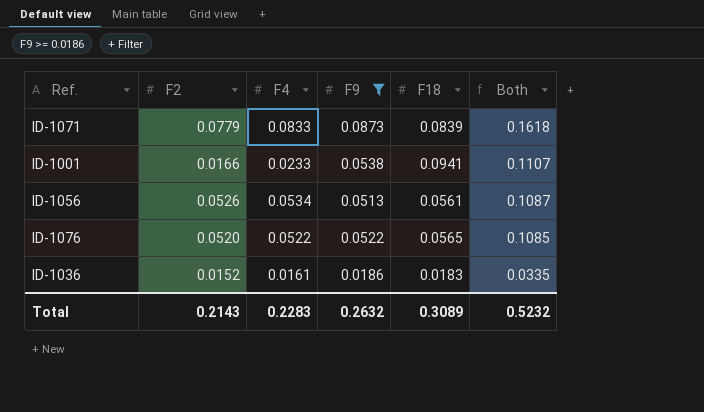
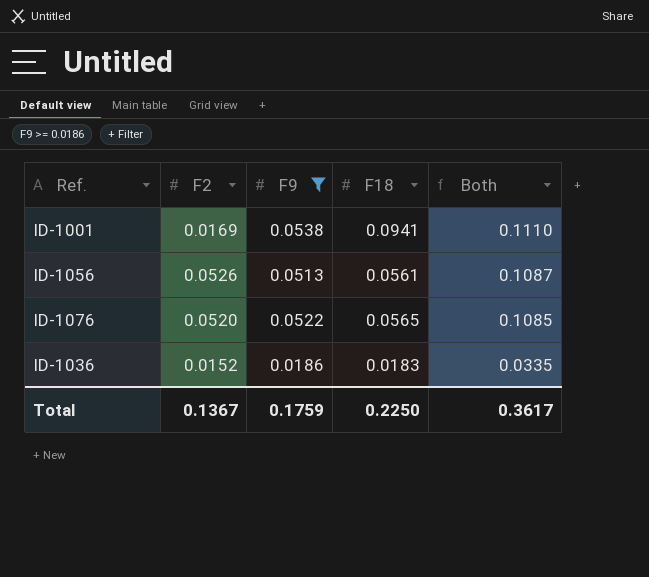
column F4 | position: 3 -> none
row ID-1071: 0.0779 | 0.0833 | 0.0873 | 0.0839 | 0.1618 -> none
ID-1001 | F2: 0.0166 -> 0.0169
ID-1001 | Both: 0.1107 -> 0.1110
Total | F2: 0.2143 -> 0.1367
Total | F9: 0.2632 -> 0.1759
Total | F18: 0.3089 -> 0.2250
Total | Both: 0.5232 -> 0.3617

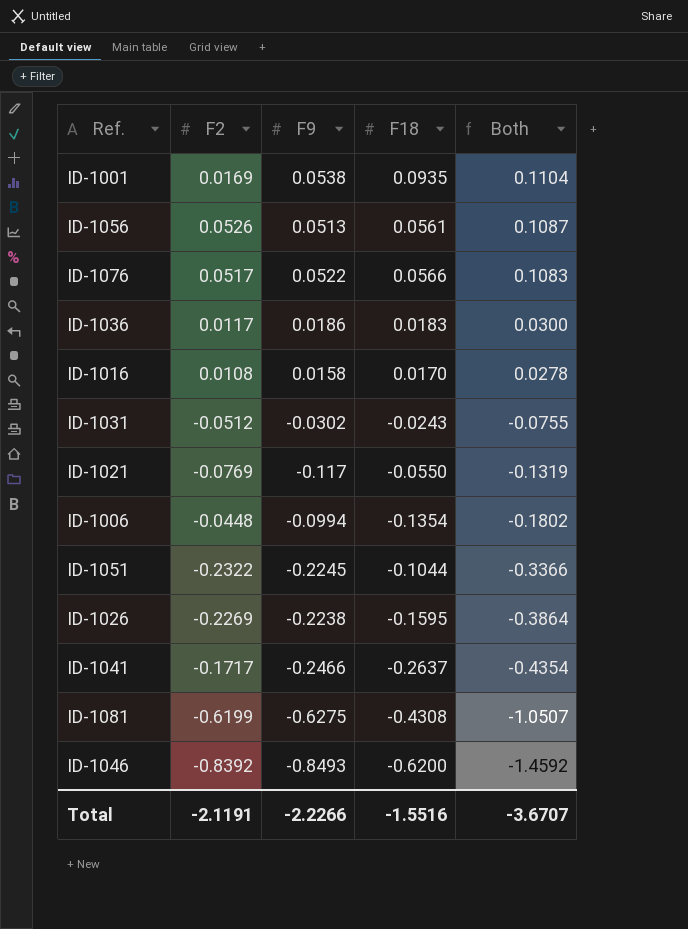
filter: F9 >= 0.0186 -> none
ID-1001 | F18: 0.0941 -> 0.0935
ID-1001 | Both: 0.1110 -> 0.1104
ID-1076 | F2: 0.0520 -> 0.0517
ID-1076 | F18: 0.0565 -> 0.0566
ID-1076 | Both: 0.1085 -> 0.1083
ID-1036 | F2: 0.0152 -> 0.0117
ID-1036 | Both: 0.0335 -> 0.0300
Total | F2: 0.1367 -> -2.1191
Total | F9: 0.1759 -> -2.2266
Total | F18: 0.2250 -> -1.5516
Total | Both: 0.3617 -> -3.6707

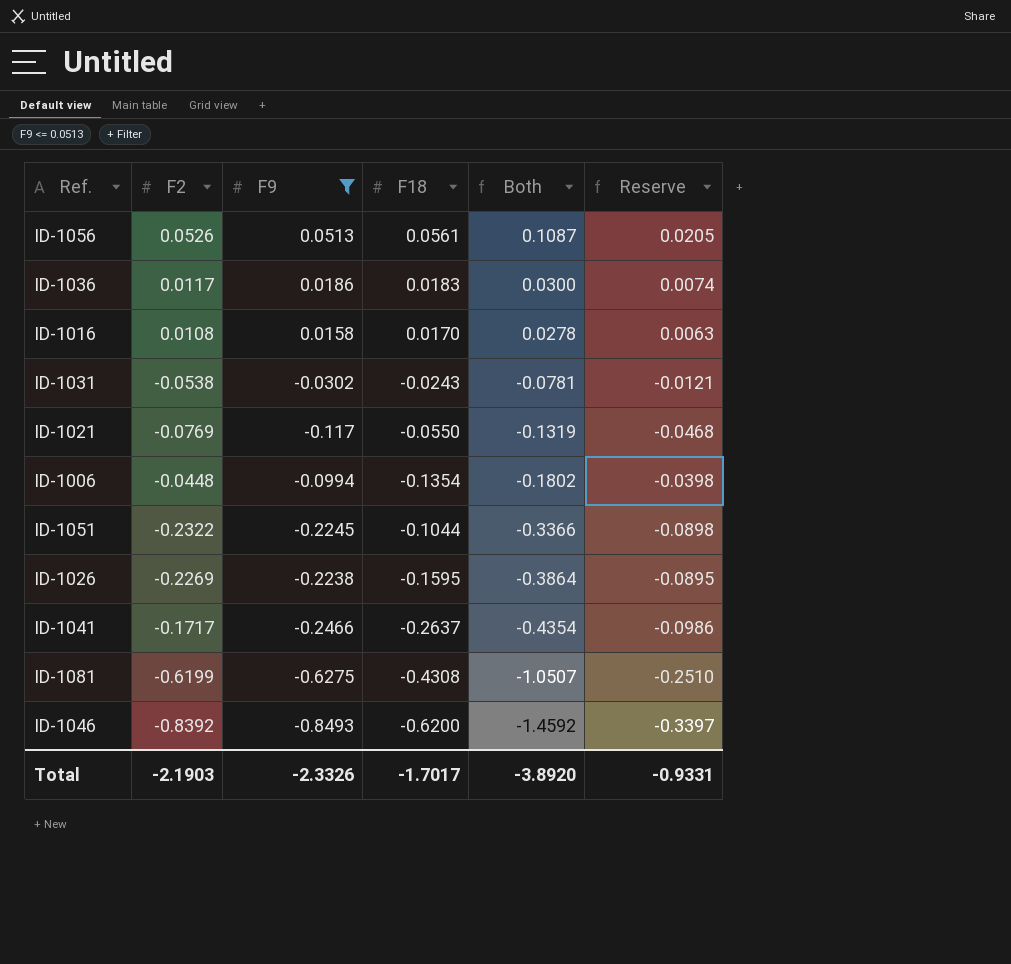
filter: none -> F9 <= 0.0513
column Reserve | formula: none -> [F9] * 0.4
ID-1031 | F2: -0.0512 -> -0.0538
ID-1031 | Both: -0.0755 -> -0.0781
Total | F2: -2.1191 -> -2.1903
Total | F9: -2.2266 -> -2.3326
Total | F18: -1.5516 -> -1.7017
Total | Both: -3.6707 -> -3.8920

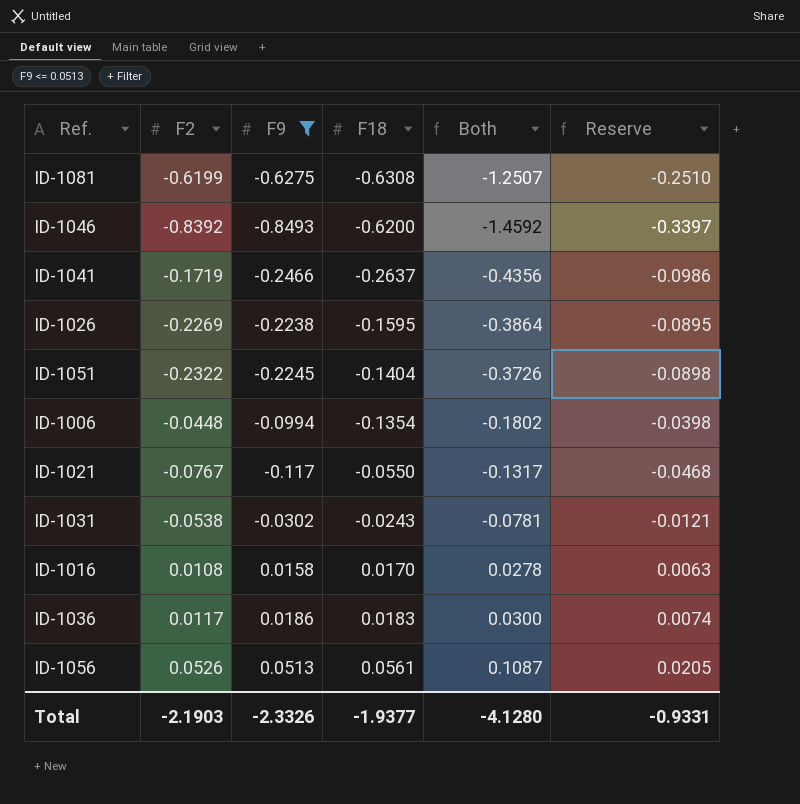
row order: Both descending -> F18 ascending
ID-1081 | F18: -0.4308 -> -0.6308
ID-1081 | Both: -1.0507 -> -1.2507
ID-1041 | F2: -0.1717 -> -0.1719
ID-1041 | Both: -0.4354 -> -0.4356
ID-1051 | F18: -0.1044 -> -0.1404
ID-1051 | Both: -0.3366 -> -0.3726
ID-1021 | F2: -0.0769 -> -0.0767
ID-1021 | Both: -0.1319 -> -0.1317
Total | F18: -1.7017 -> -1.9377
Total | Both: -3.8920 -> -4.1280

